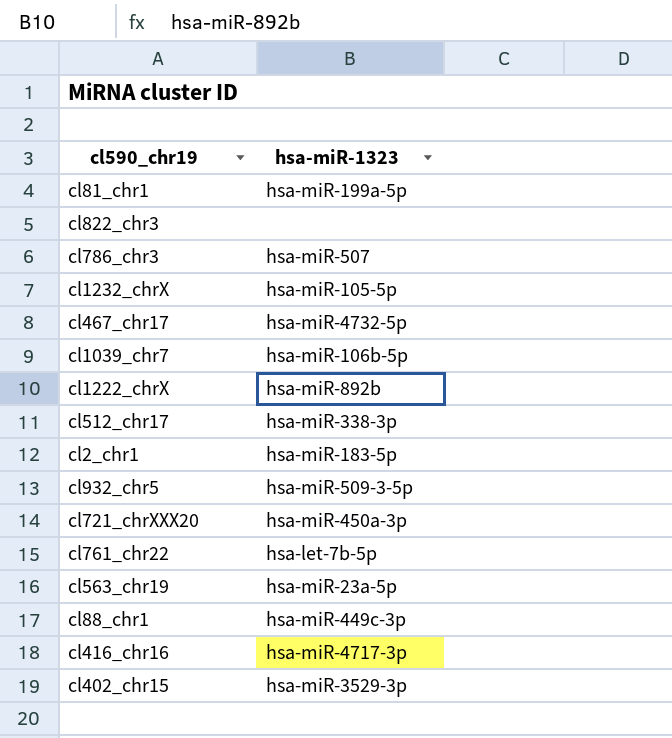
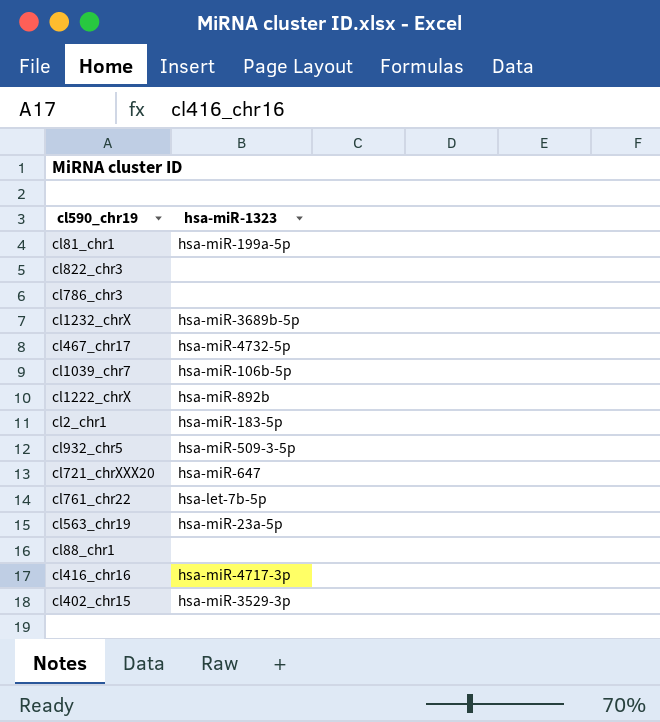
row cl512_chr17: hsa-miR-338-3p -> none
cl786_chr3 | hsa-miR-1323: hsa-miR-507 -> none
cl1232_chrX | hsa-miR-1323: hsa-miR-105-5p -> hsa-miR-3689b-5p
cl721_chrXXX20 | hsa-miR-1323: hsa-miR-450a-3p -> hsa-miR-647
cl88_chr1 | hsa-miR-1323: hsa-miR-449c-3p -> none

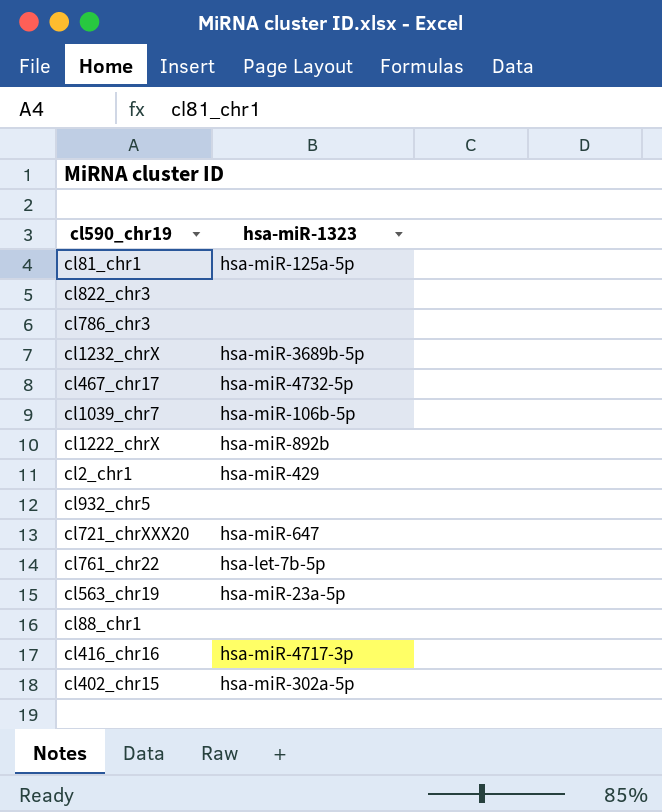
cl81_chr1 | hsa-miR-1323: hsa-miR-199a-5p -> hsa-miR-125a-5p
cl2_chr1 | hsa-miR-1323: hsa-miR-183-5p -> hsa-miR-429
cl932_chr5 | hsa-miR-1323: hsa-miR-509-3-5p -> none
cl402_chr15 | hsa-miR-1323: hsa-miR-3529-3p -> hsa-miR-302a-5p

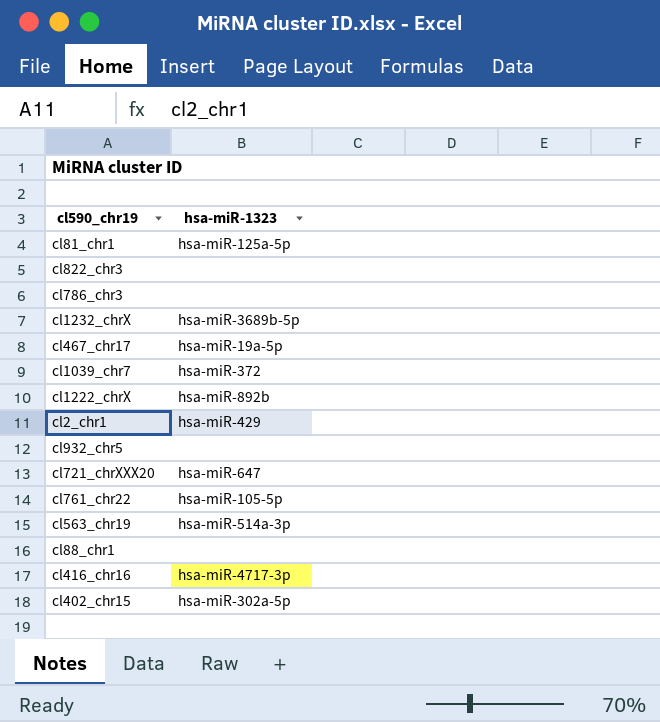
cl467_chr17 | hsa-miR-1323: hsa-miR-4732-5p -> hsa-miR-19a-5p
cl1039_chr7 | hsa-miR-1323: hsa-miR-106b-5p -> hsa-miR-372
cl761_chr22 | hsa-miR-1323: hsa-let-7b-5p -> hsa-miR-105-5p
cl563_chr19 | hsa-miR-1323: hsa-miR-23a-5p -> hsa-miR-514a-3p

